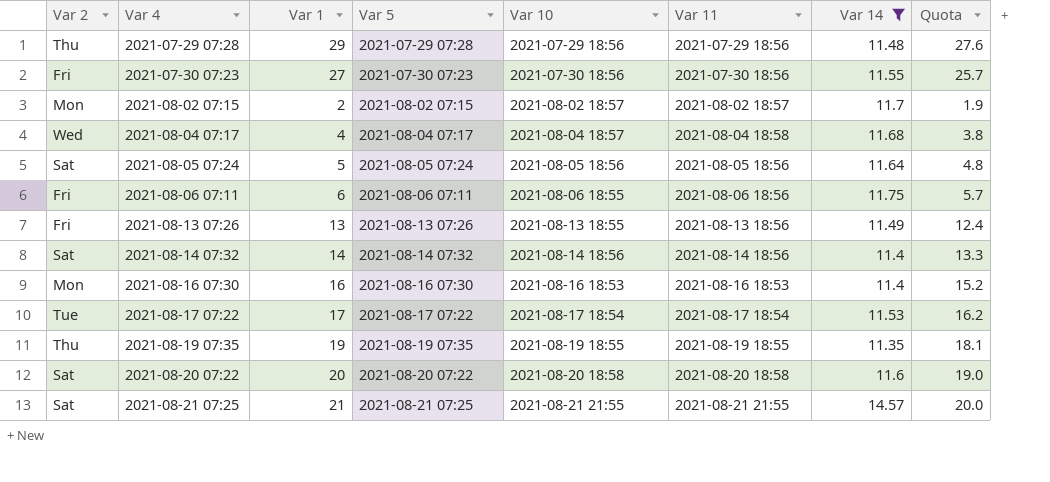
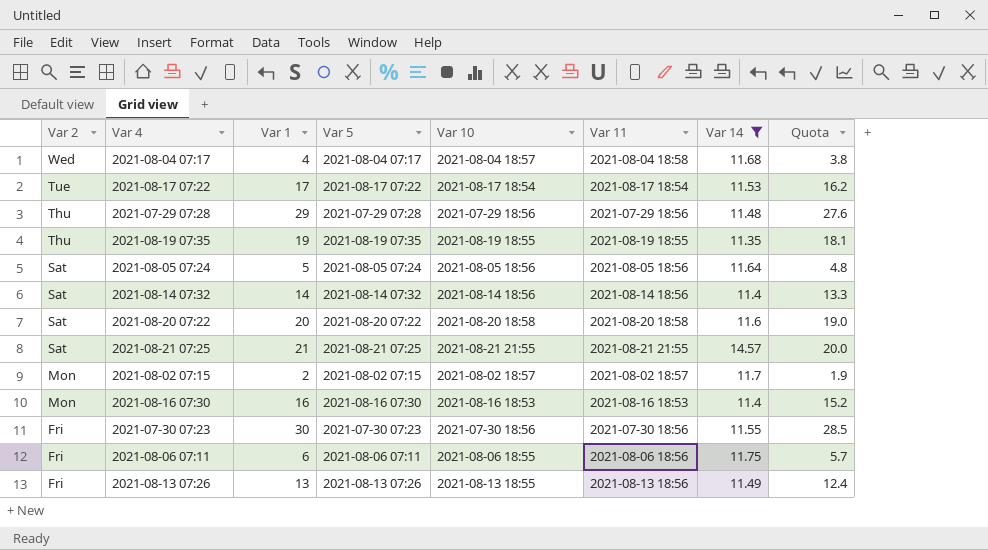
row order: Var 4 ascending -> Var 2 descending
2021-07-30 07:23 | Var 1: 27 -> 30
2021-07-30 07:23 | Quota: 25.7 -> 28.5

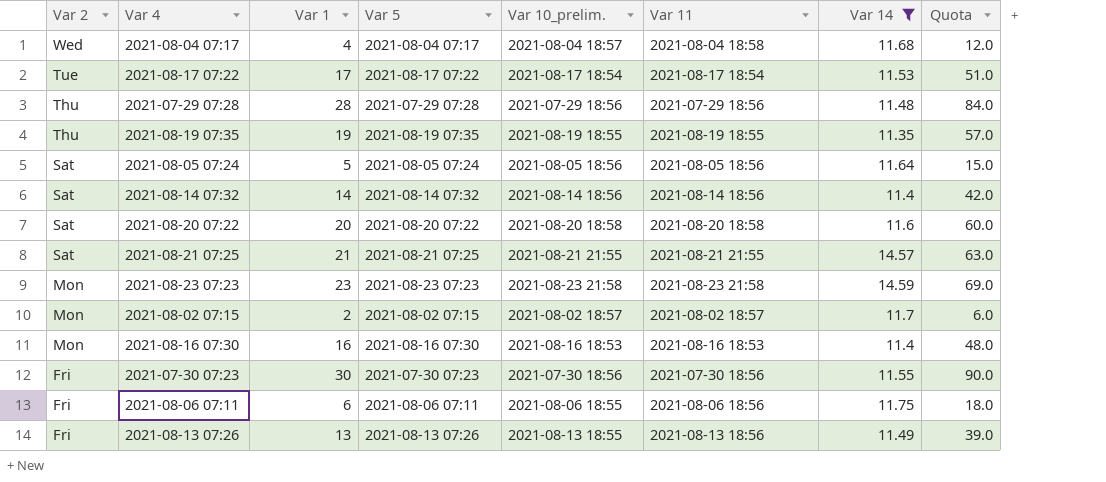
column name: Var 10 -> Var 10_prelim.
column Quota | formula: [Var 1] * 0.95 -> [Var 1] * 3
2021-07-29 07:28 | Var 1: 29 -> 28
row 2021-08-23 07:23: none -> Mon | 23 | 2021-08-23 07:23 | 2021-08-23 21:58 | 2021-08-23 21:58 | 14.59 | 69.0

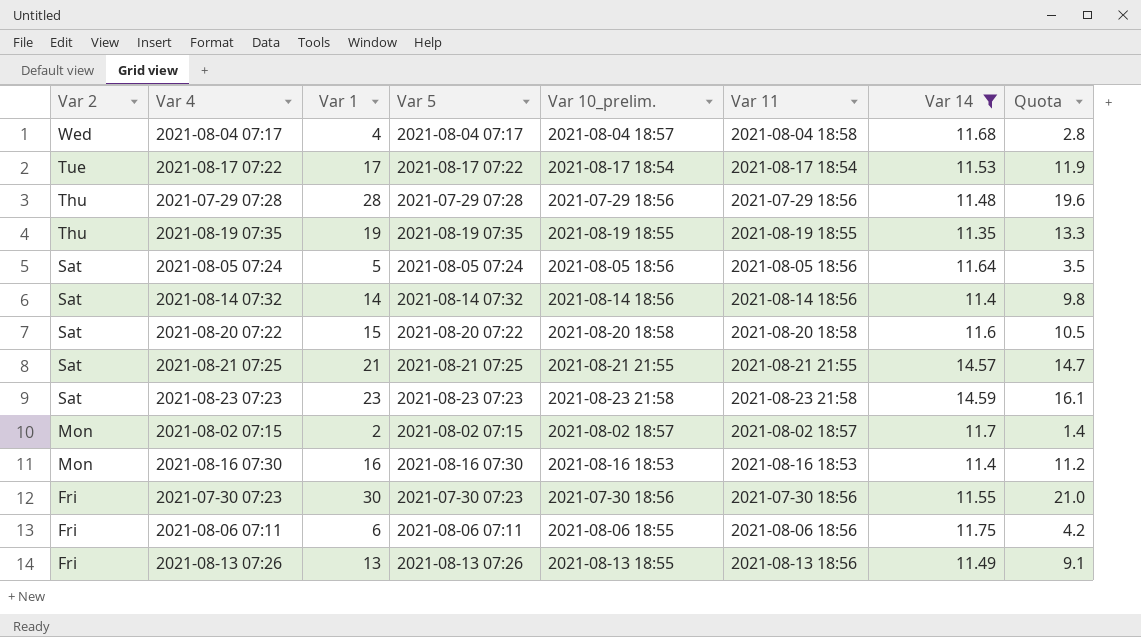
column Quota | formula: [Var 1] * 3 -> [Var 1] * 0.7
2021-08-20 07:22 | Var 1: 20 -> 15
2021-08-23 07:23 | Var 2: Mon -> Sat

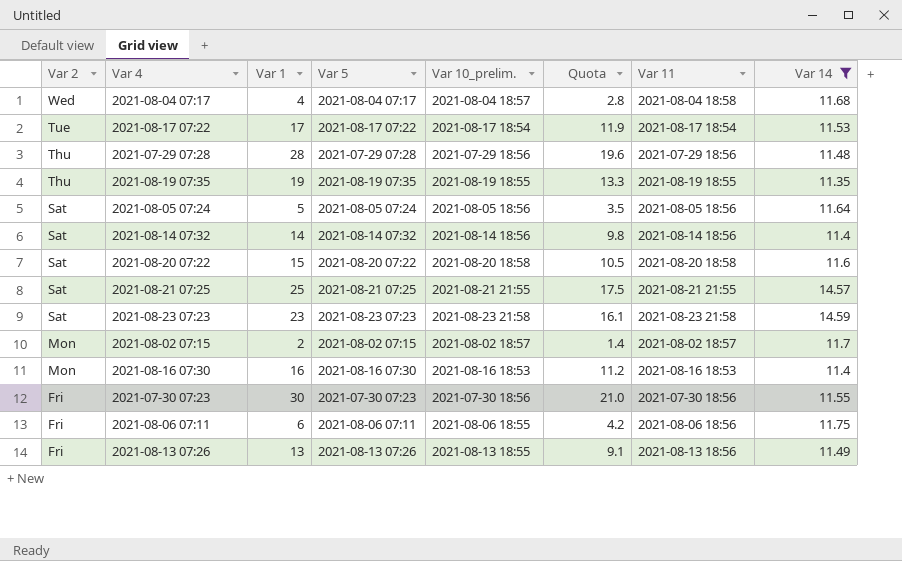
column Quota | position: 8 -> 6
2021-08-21 07:25 | Var 1: 21 -> 25
2021-08-21 07:25 | Quota: 14.7 -> 17.5

